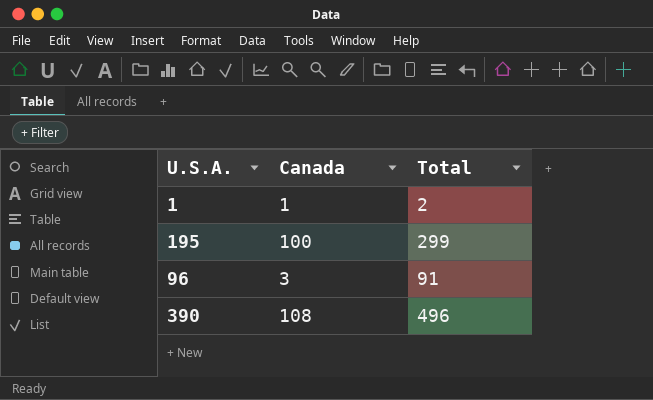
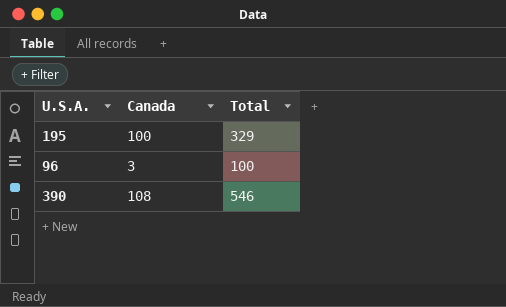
row 1: 1 | 2 -> none
195 | Total: 299 -> 329
96 | Total: 91 -> 100
390 | Total: 496 -> 546

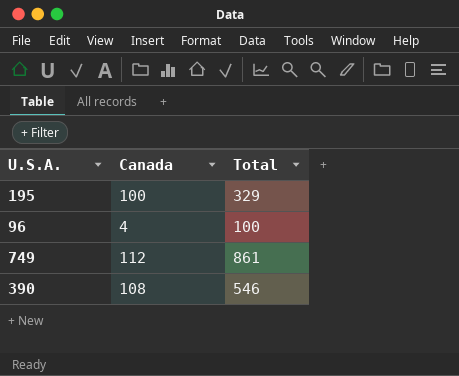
96 | Canada: 3 -> 4
row 749: none -> 112 | 861

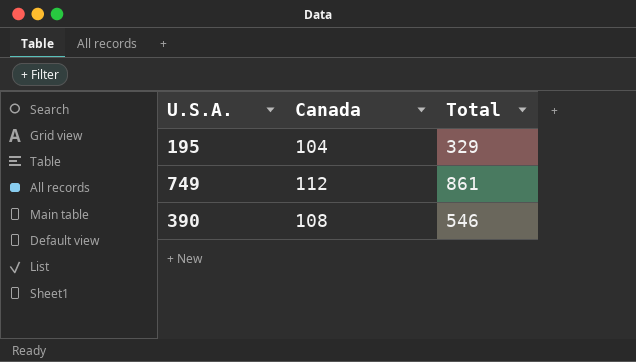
row 96: 4 | 100 -> none
195 | Canada: 100 -> 104

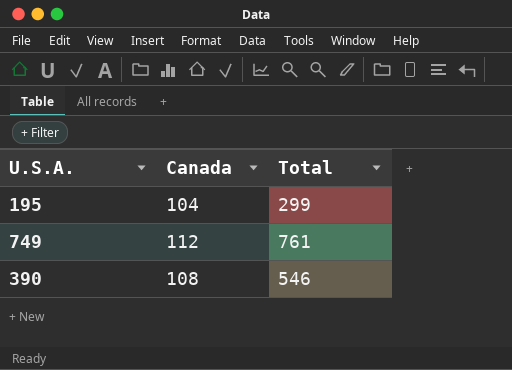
195 | Total: 329 -> 299
749 | Total: 861 -> 761

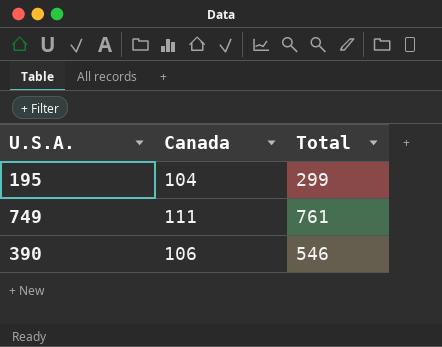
749 | Canada: 112 -> 111
390 | Canada: 108 -> 106

